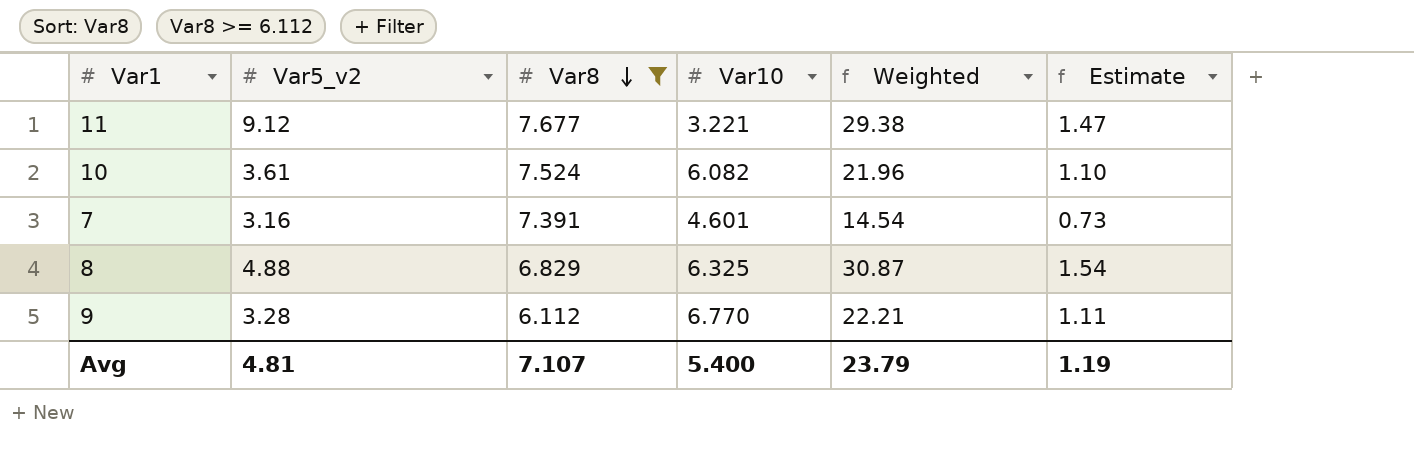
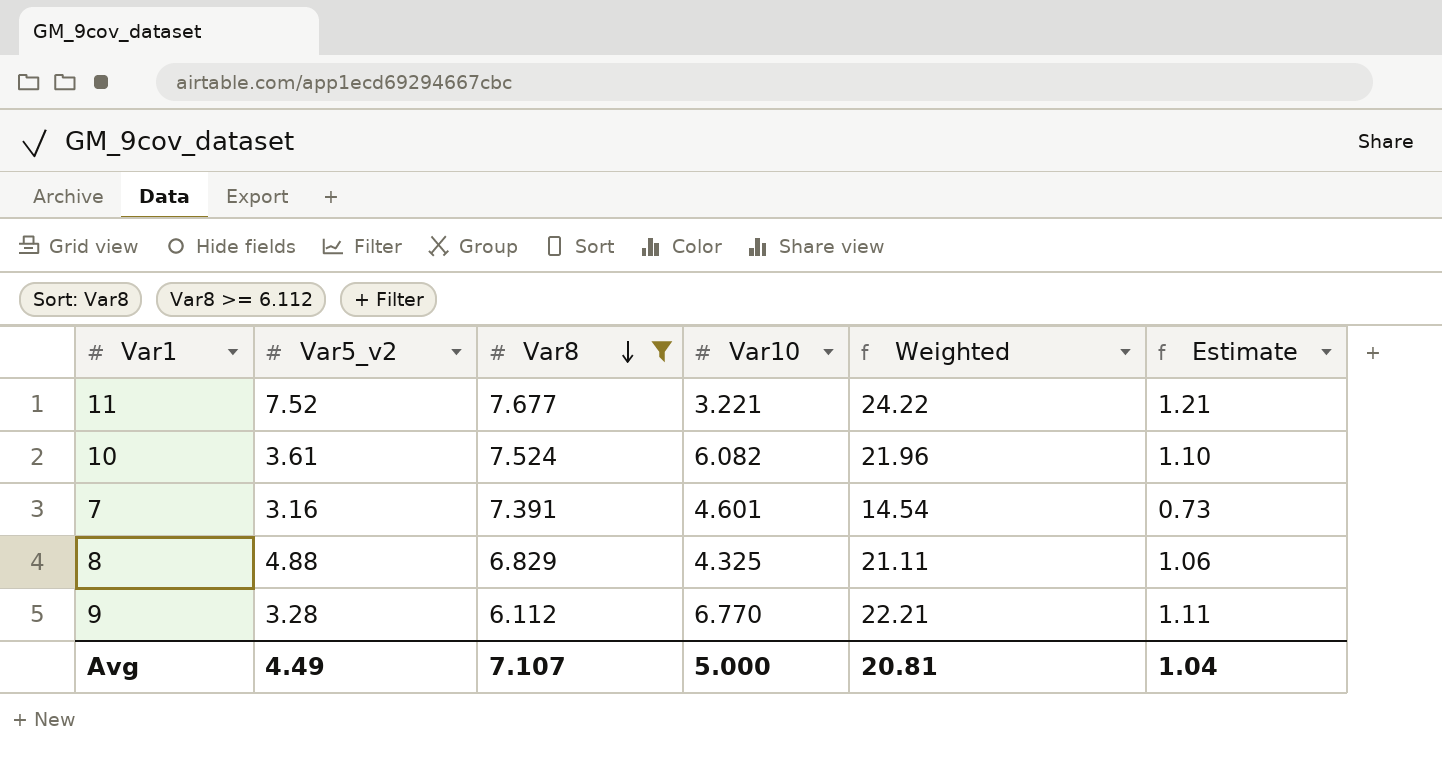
11 | Var5_v2: 9.12 -> 7.52
11 | Weighted: 29.38 -> 24.22
11 | Estimate: 1.47 -> 1.21
8 | Var10: 6.325 -> 4.325
8 | Weighted: 30.87 -> 21.11
8 | Estimate: 1.54 -> 1.06
Avg | Var5_v2: 4.81 -> 4.49
Avg | Var10: 5.400 -> 5.000
Avg | Weighted: 23.79 -> 20.81
Avg | Estimate: 1.19 -> 1.04

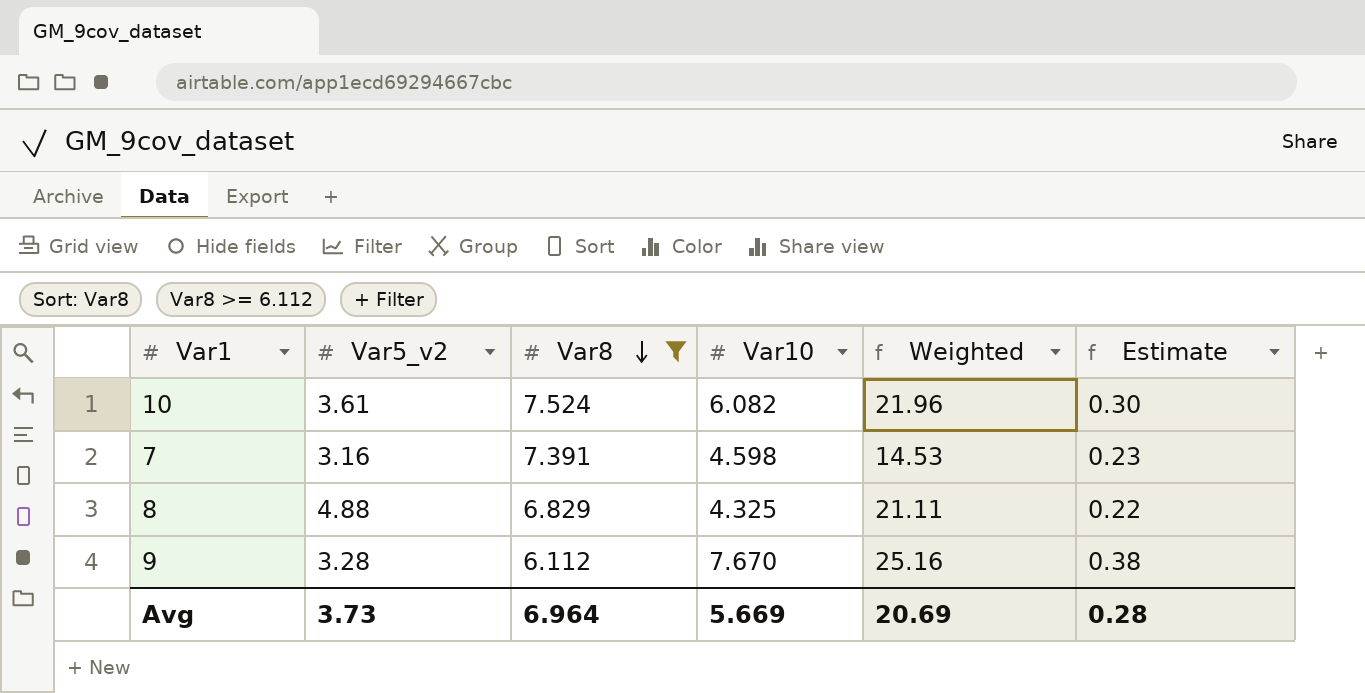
column Estimate | formula: [Weighted] * 0.05 -> [Var10] * 0.05
row 11: 7.52 | 7.677 | 3.221 | 24.22 | 1.21 -> none
7 | Var10: 4.601 -> 4.598
7 | Weighted: 14.54 -> 14.53
9 | Var10: 6.770 -> 7.670
9 | Weighted: 22.21 -> 25.16
Avg | Var5_v2: 4.49 -> 3.73
Avg | Var8: 7.107 -> 6.964
Avg | Var10: 5.000 -> 5.669
Avg | Weighted: 20.81 -> 20.69
Avg | Estimate: 1.04 -> 0.28

